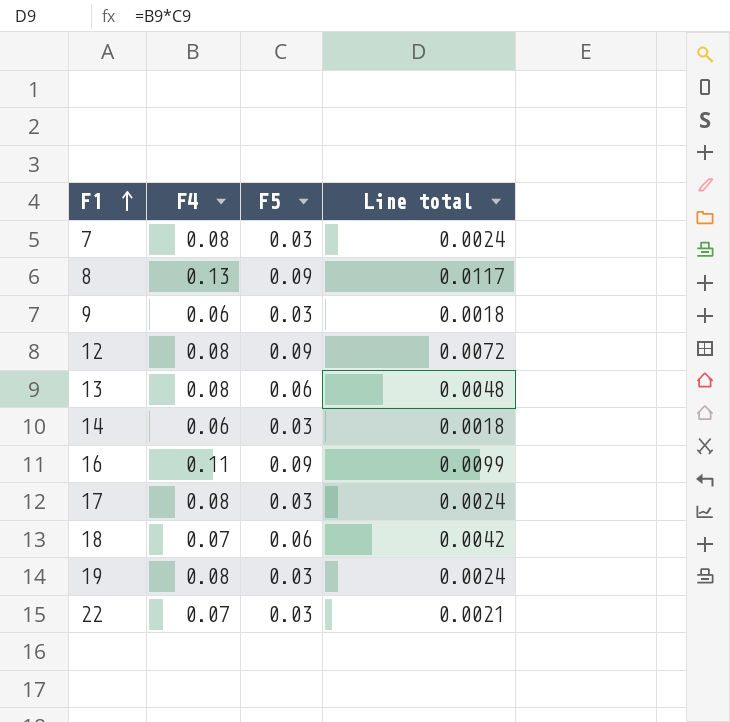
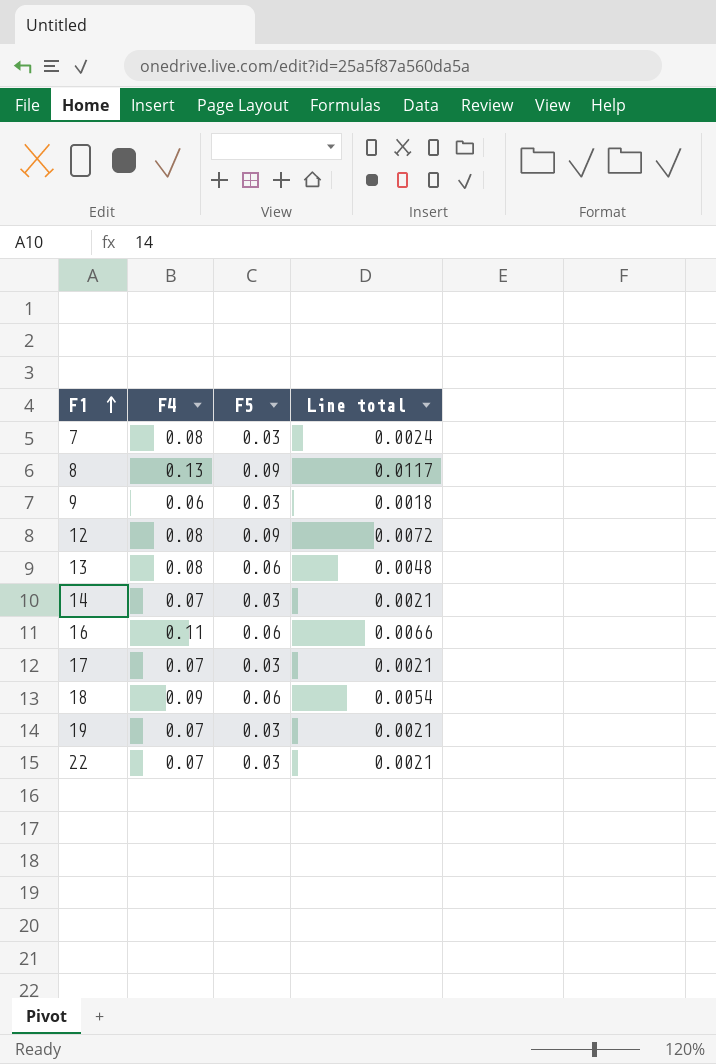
14 | F4: 0.06 -> 0.07
14 | Line total: 0.0018 -> 0.0021
16 | F5: 0.09 -> 0.06
16 | Line total: 0.0099 -> 0.0066
17 | F4: 0.08 -> 0.07
17 | Line total: 0.0024 -> 0.0021
18 | F4: 0.07 -> 0.09
18 | Line total: 0.0042 -> 0.0054
19 | F4: 0.08 -> 0.07
19 | Line total: 0.0024 -> 0.0021

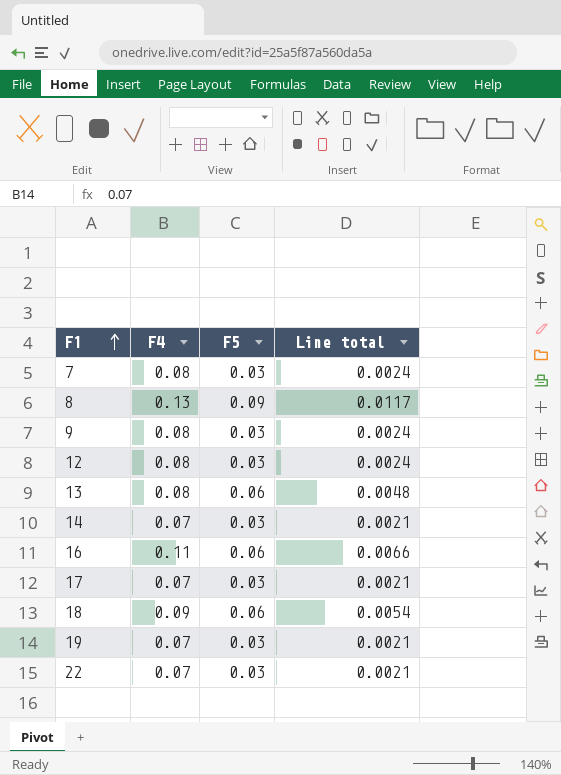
9 | F4: 0.06 -> 0.08
9 | Line total: 0.0018 -> 0.0024
12 | F5: 0.09 -> 0.03
12 | Line total: 0.0072 -> 0.0024

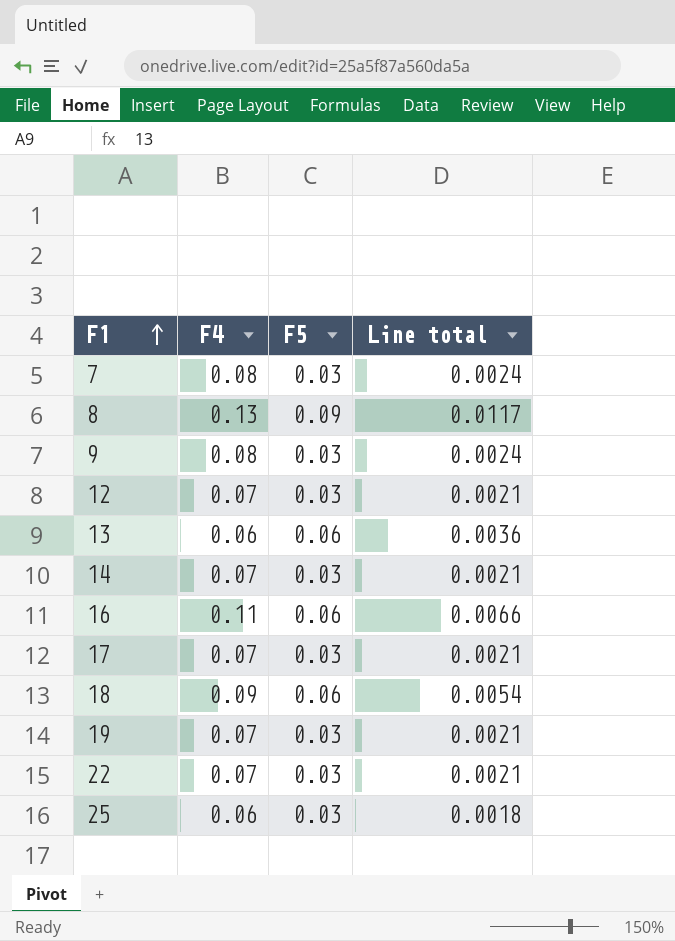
12 | F4: 0.08 -> 0.07
12 | Line total: 0.0024 -> 0.0021
13 | F4: 0.08 -> 0.06
13 | Line total: 0.0048 -> 0.0036
row 25: none -> 0.06 | 0.03 | 0.0018

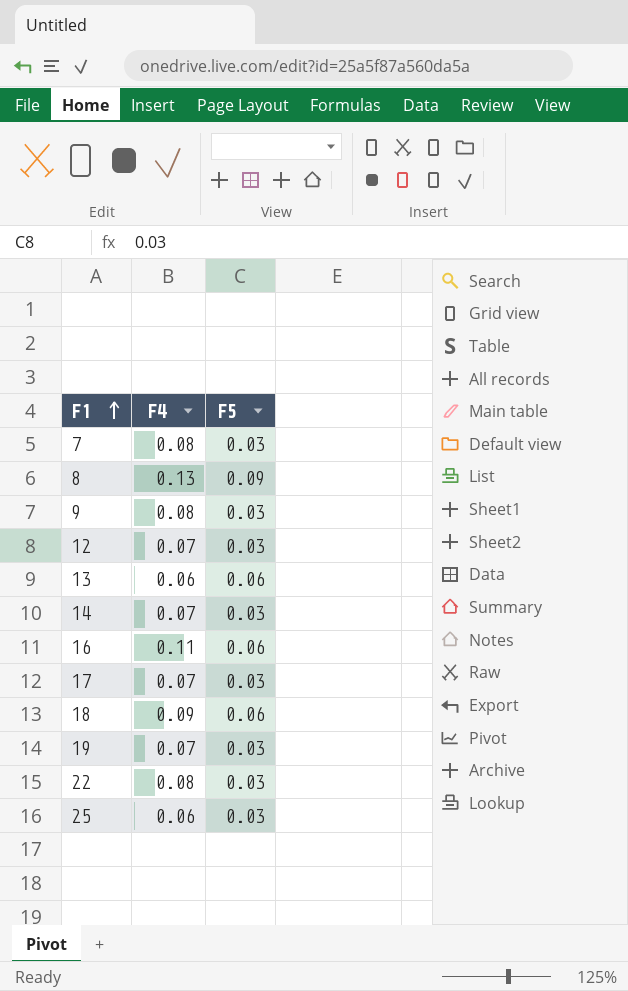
column Line total | formula: [F4] * [F5] -> none
22 | F4: 0.07 -> 0.08

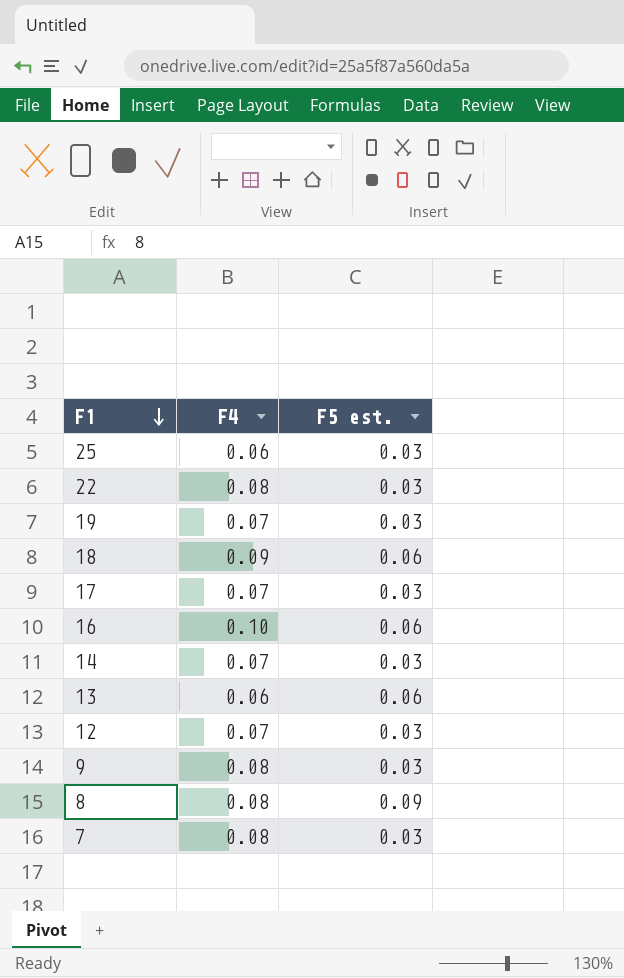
row order: F1 ascending -> F1 descending
column name: F5 -> F5 est.
16 | F4: 0.11 -> 0.10
8 | F4: 0.13 -> 0.08

